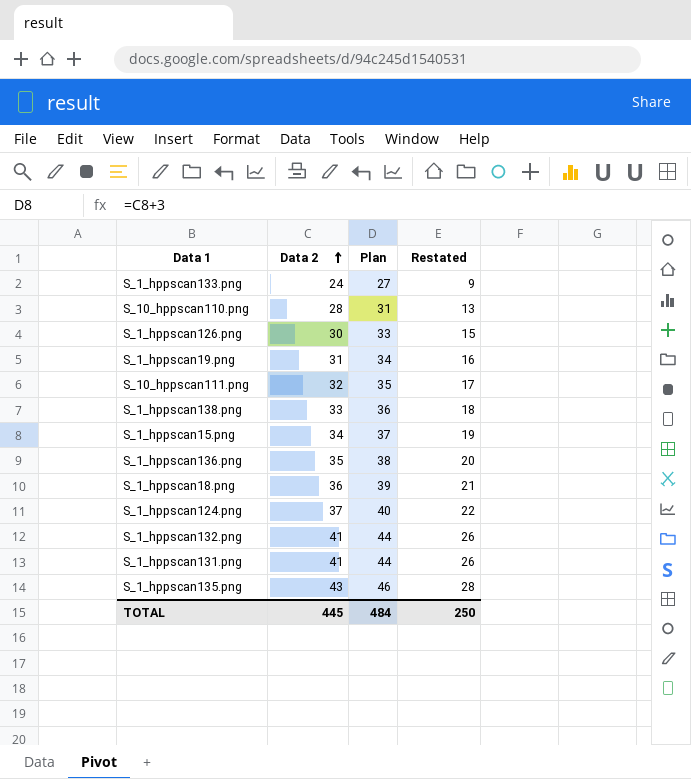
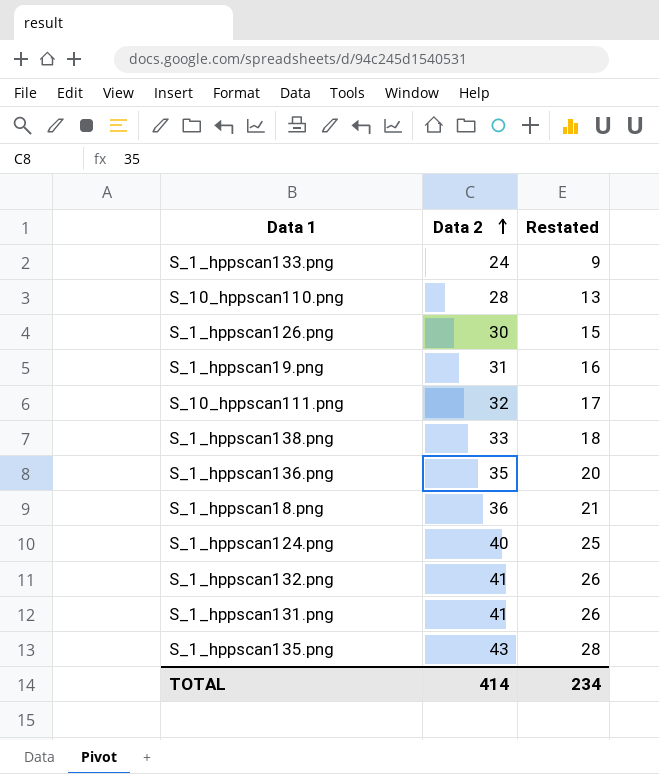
column Plan | formula: [Data 2] + 3 -> none
row S_1_hppscan15.png: 34 | 37 | 19 -> none
S_1_hppscan124.png | Data 2: 37 -> 40
S_1_hppscan124.png | Restated: 22 -> 25
TOTAL | Data 2: 445 -> 414
TOTAL | Restated: 250 -> 234

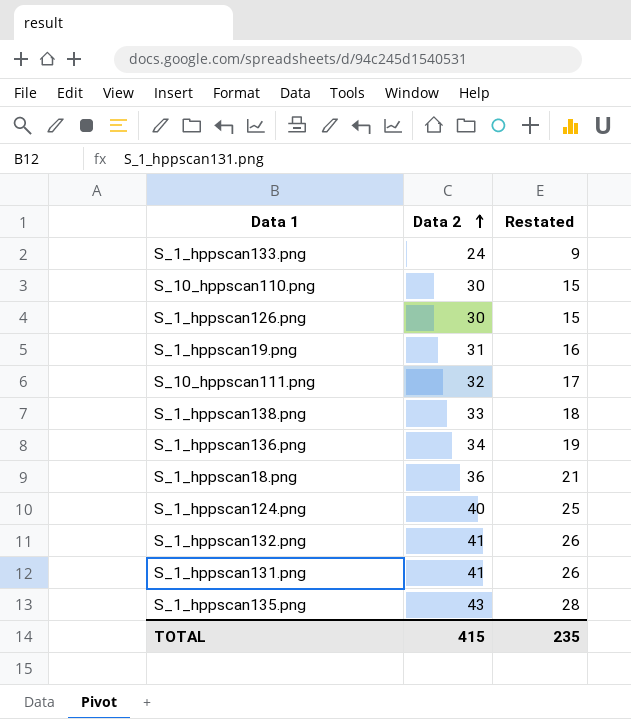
S_10_hppscan110.png | Data 2: 28 -> 30
S_10_hppscan110.png | Restated: 13 -> 15
S_1_hppscan136.png | Data 2: 35 -> 34
S_1_hppscan136.png | Restated: 20 -> 19
TOTAL | Data 2: 414 -> 415
TOTAL | Restated: 234 -> 235

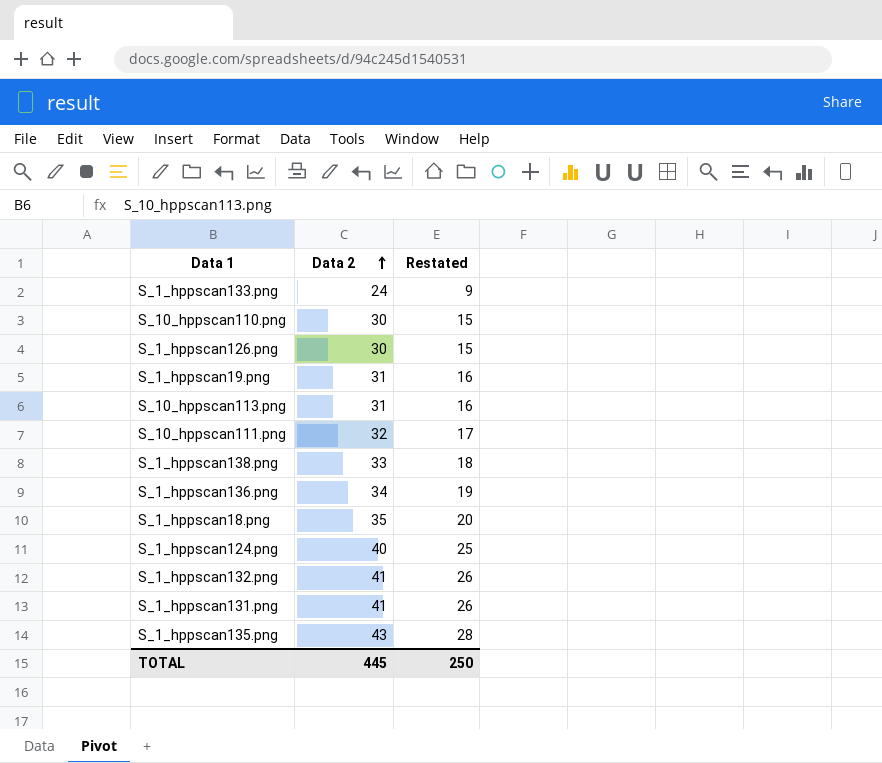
row S_10_hppscan113.png: none -> 31 | 16
S_1_hppscan18.png | Data 2: 36 -> 35
S_1_hppscan18.png | Restated: 21 -> 20
TOTAL | Data 2: 415 -> 445
TOTAL | Restated: 235 -> 250

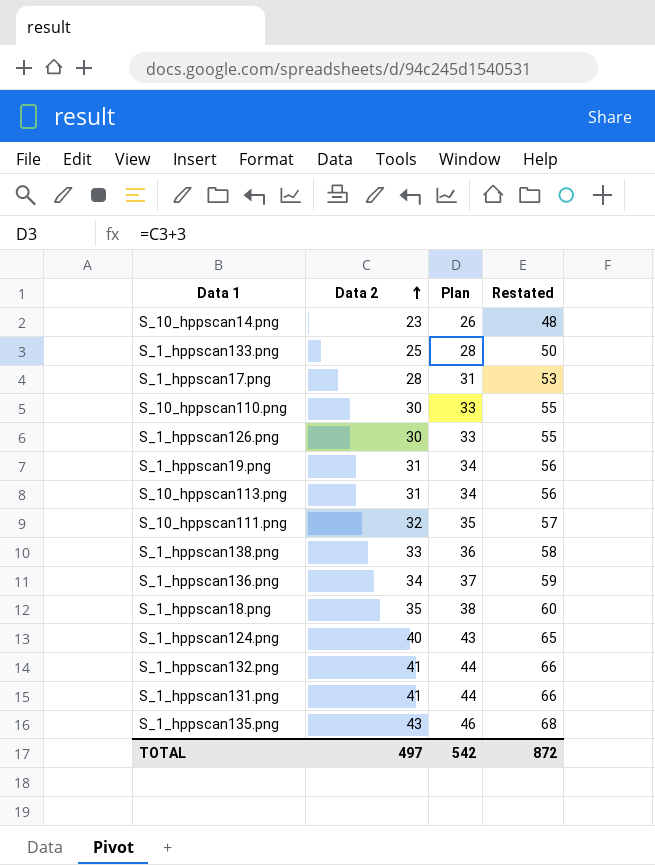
column Plan | formula: none -> [Data 2] + 3
column Restated | formula: [Data 2] - 15 -> [Data 2] + 25
row S_10_hppscan14.png: none -> 23 | 26 | 48
S_1_hppscan133.png | Data 2: 24 -> 25
row S_1_hppscan17.png: none -> 28 | 31 | 53
TOTAL | Data 2: 445 -> 497
TOTAL | Restated: 250 -> 872

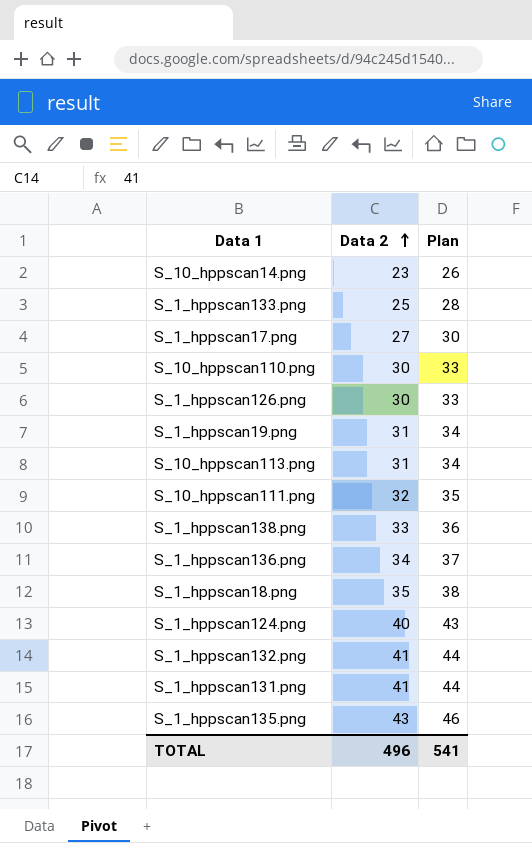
column Restated | formula: [Data 2] + 25 -> none
S_1_hppscan17.png | Data 2: 28 -> 27
S_1_hppscan17.png | Plan: 31 -> 30
TOTAL | Data 2: 497 -> 496
TOTAL | Plan: 542 -> 541

